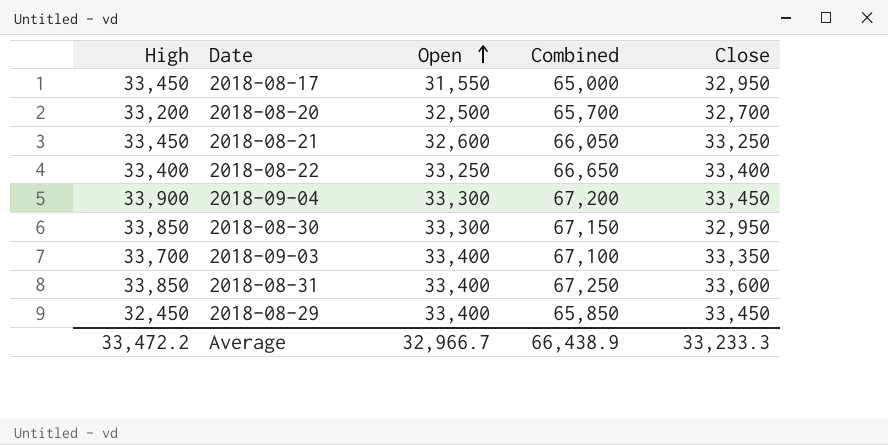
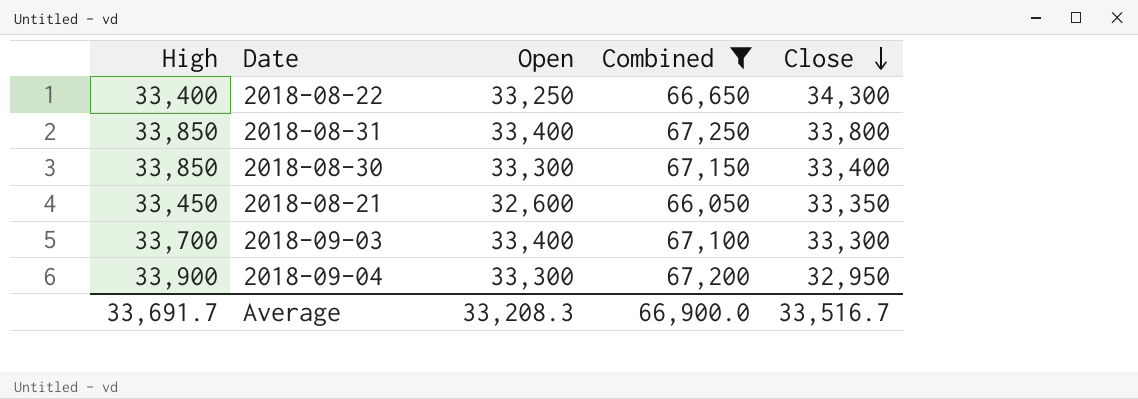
filter: none -> Combined >= 66,050
row order: Open ascending -> Close descending
2018-08-22 | Close: 33,400 -> 34,300
2018-08-31 | Close: 33,600 -> 33,800
2018-08-30 | Close: 32,950 -> 33,400
2018-08-21 | Close: 33,250 -> 33,350
2018-09-03 | Close: 33,350 -> 33,300
2018-09-04 | Close: 33,450 -> 32,950
Average | High: 33,472.2 -> 33,691.7
Average | Open: 32,966.7 -> 33,208.3
Average | Combined: 66,438.9 -> 66,900.0
Average | Close: 33,233.3 -> 33,516.7

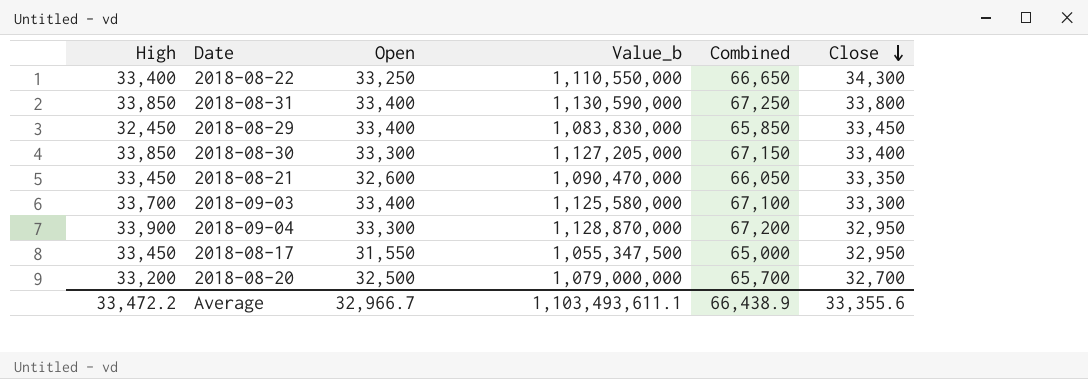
filter: Combined >= 66,050 -> none
column Value_b | formula: none -> [High] * [Open]
Average | High: 33,691.7 -> 33,472.2
Average | Open: 33,208.3 -> 32,966.7
Average | Combined: 66,900.0 -> 66,438.9
Average | Close: 33,516.7 -> 33,355.6

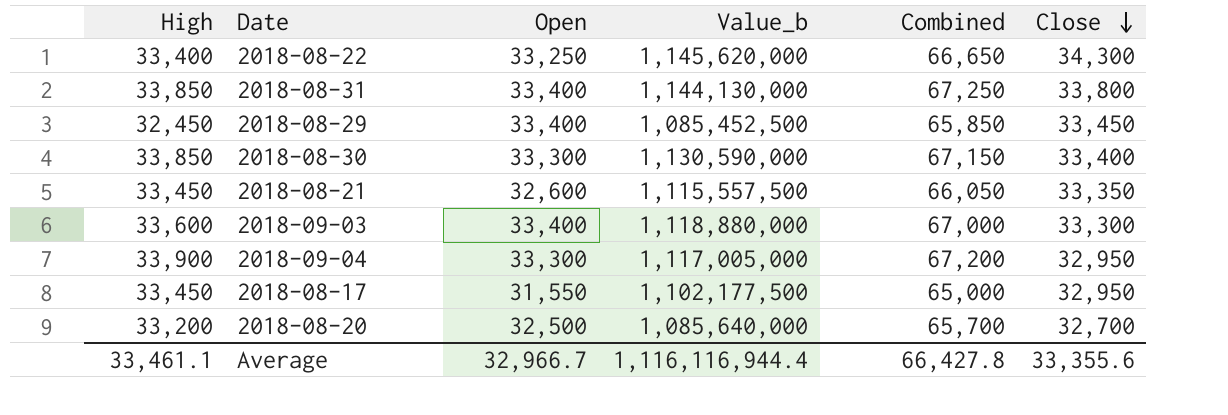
column Value_b | formula: [High] * [Open] -> [High] * [Close]
2018-09-03 | High: 33,700 -> 33,600
2018-09-03 | Combined: 67,100 -> 67,000
Average | High: 33,472.2 -> 33,461.1
Average | Value_b: 1,103,493,611.1 -> 1,116,116,944.4
Average | Combined: 66,438.9 -> 66,427.8

